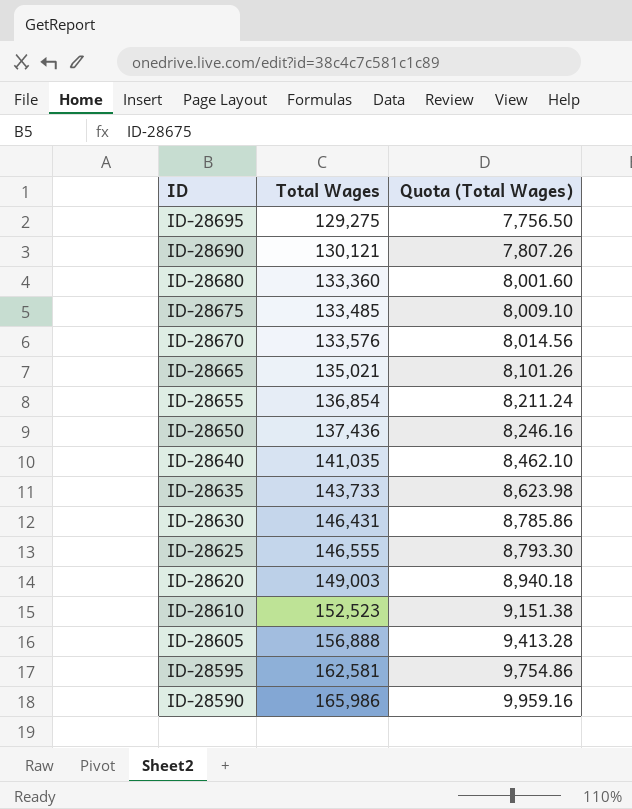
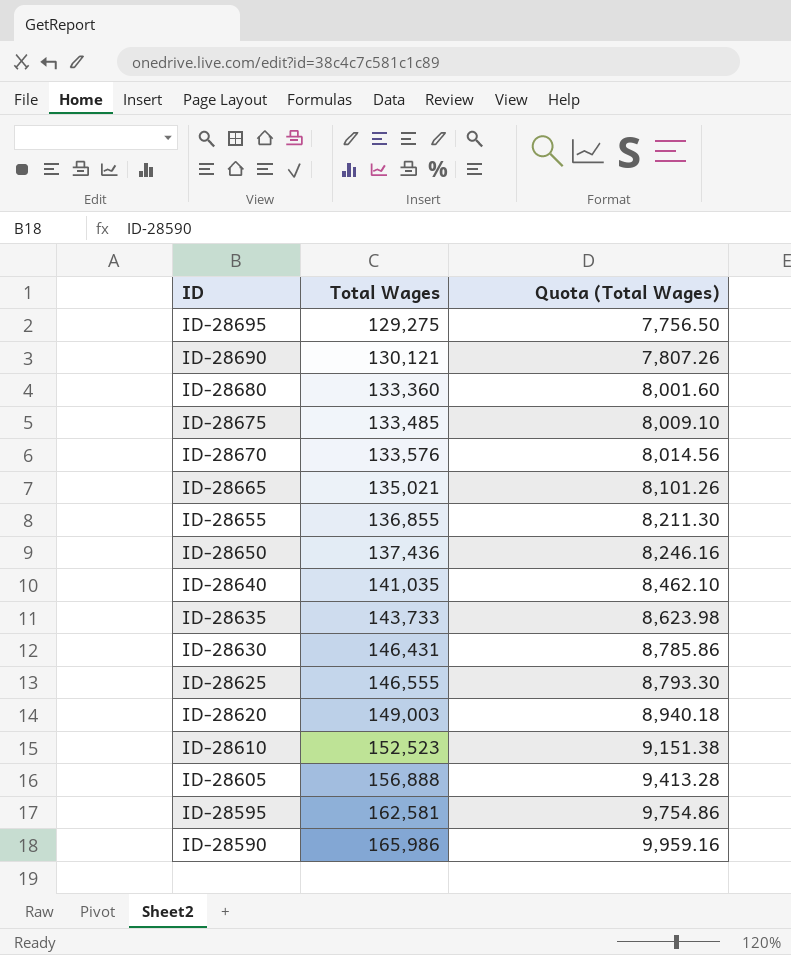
ID-28655 | Total Wages: 136,854 -> 136,855
ID-28655 | Quota (Total Wages): 8,211.24 -> 8,211.30

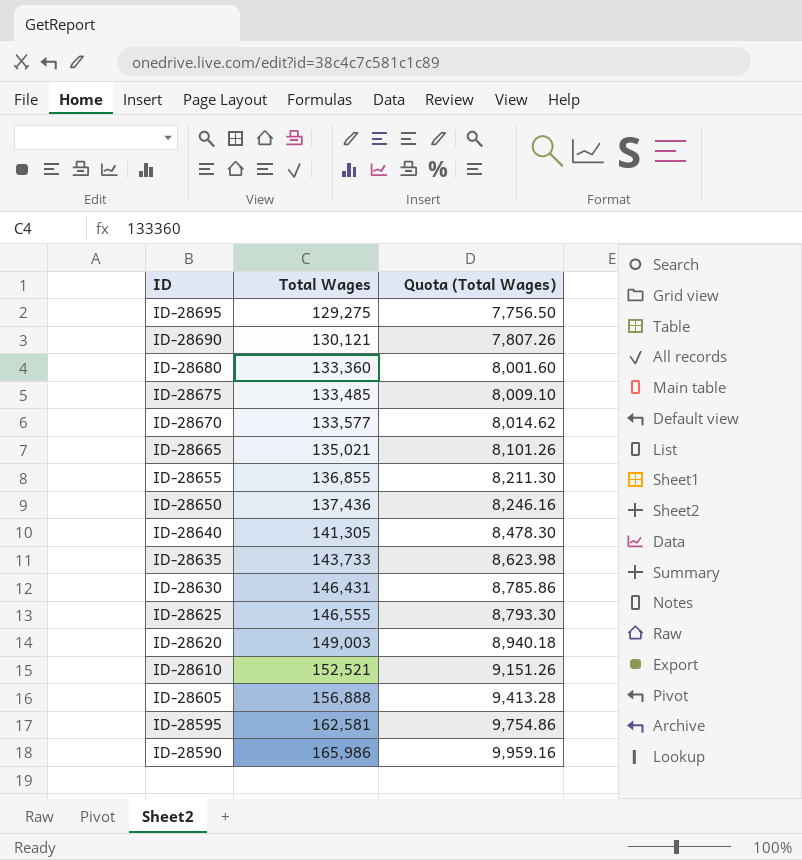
ID-28670 | Total Wages: 133,576 -> 133,577
ID-28670 | Quota (Total Wages): 8,014.56 -> 8,014.62
ID-28640 | Total Wages: 141,035 -> 141,305
ID-28640 | Quota (Total Wages): 8,462.10 -> 8,478.30
ID-28610 | Total Wages: 152,523 -> 152,521
ID-28610 | Quota (Total Wages): 9,151.38 -> 9,151.26

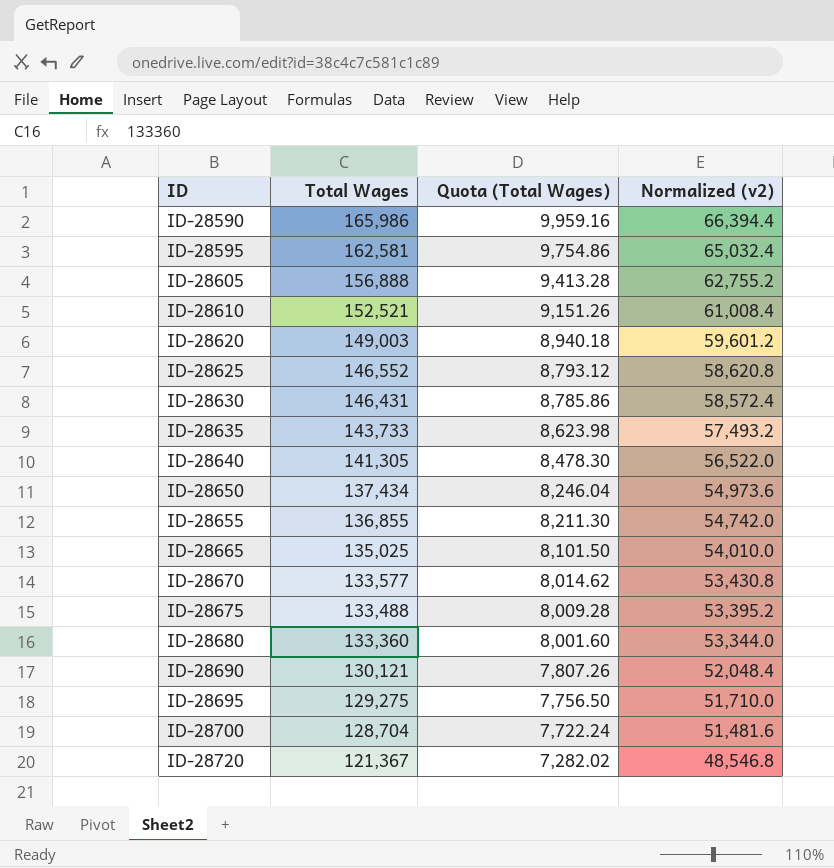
row order: ID descending -> ID ascending
column Normalized (v2) | formula: none -> [Total Wages] * 0.4
ID-28625 | Total Wages: 146,555 -> 146,552
ID-28625 | Quota (Total Wages): 8,793.30 -> 8,793.12
ID-28650 | Total Wages: 137,436 -> 137,434
ID-28650 | Quota (Total Wages): 8,246.16 -> 8,246.04
ID-28665 | Total Wages: 135,021 -> 135,025
ID-28665 | Quota (Total Wages): 8,101.26 -> 8,101.50
ID-28675 | Total Wages: 133,485 -> 133,488
ID-28675 | Quota (Total Wages): 8,009.10 -> 8,009.28
row ID-28700: none -> 128,704 | 7,722.24 | 51,481.6
row ID-28720: none -> 121,367 | 7,282.02 | 48,546.8

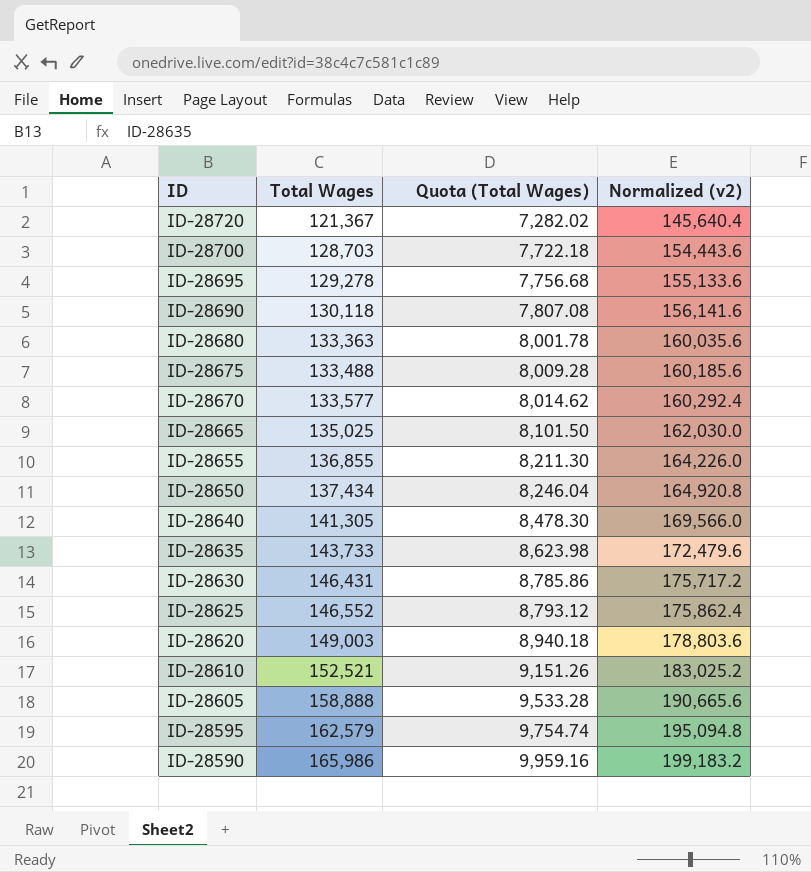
row order: ID ascending -> ID descending
column Normalized (v2) | formula: [Total Wages] * 0.4 -> [Total Wages] * 1.2
ID-28700 | Total Wages: 128,704 -> 128,703
ID-28700 | Quota (Total Wages): 7,722.24 -> 7,722.18
ID-28695 | Total Wages: 129,275 -> 129,278
ID-28695 | Quota (Total Wages): 7,756.50 -> 7,756.68
ID-28690 | Total Wages: 130,121 -> 130,118
ID-28690 | Quota (Total Wages): 7,807.26 -> 7,807.08
ID-28680 | Total Wages: 133,360 -> 133,363
ID-28680 | Quota (Total Wages): 8,001.60 -> 8,001.78
ID-28605 | Total Wages: 156,888 -> 158,888
ID-28605 | Quota (Total Wages): 9,413.28 -> 9,533.28
ID-28595 | Total Wages: 162,581 -> 162,579
ID-28595 | Quota (Total Wages): 9,754.86 -> 9,754.74

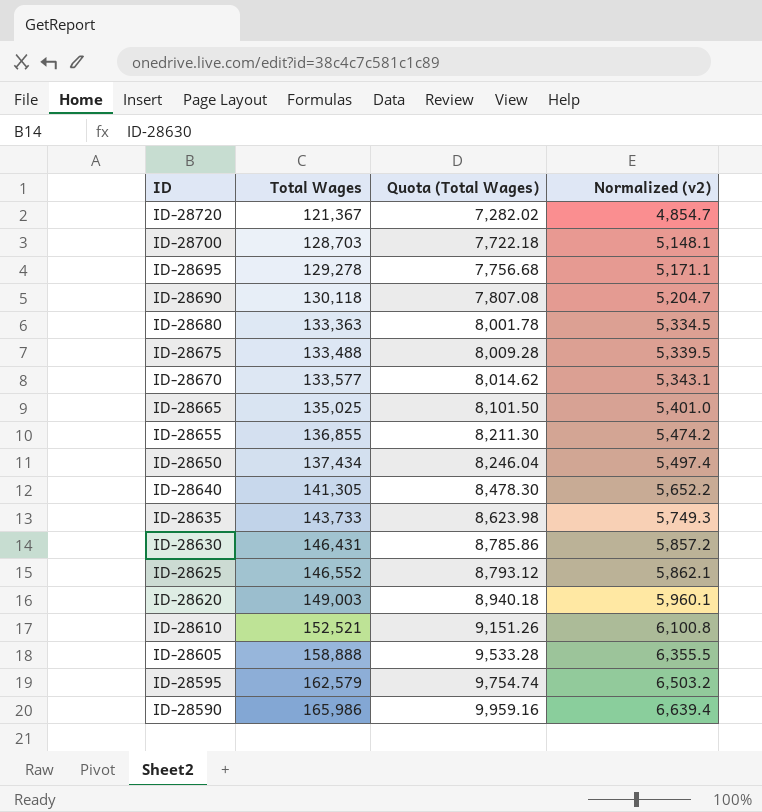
column Normalized (v2) | formula: [Total Wages] * 1.2 -> [Total Wages] * 0.04

